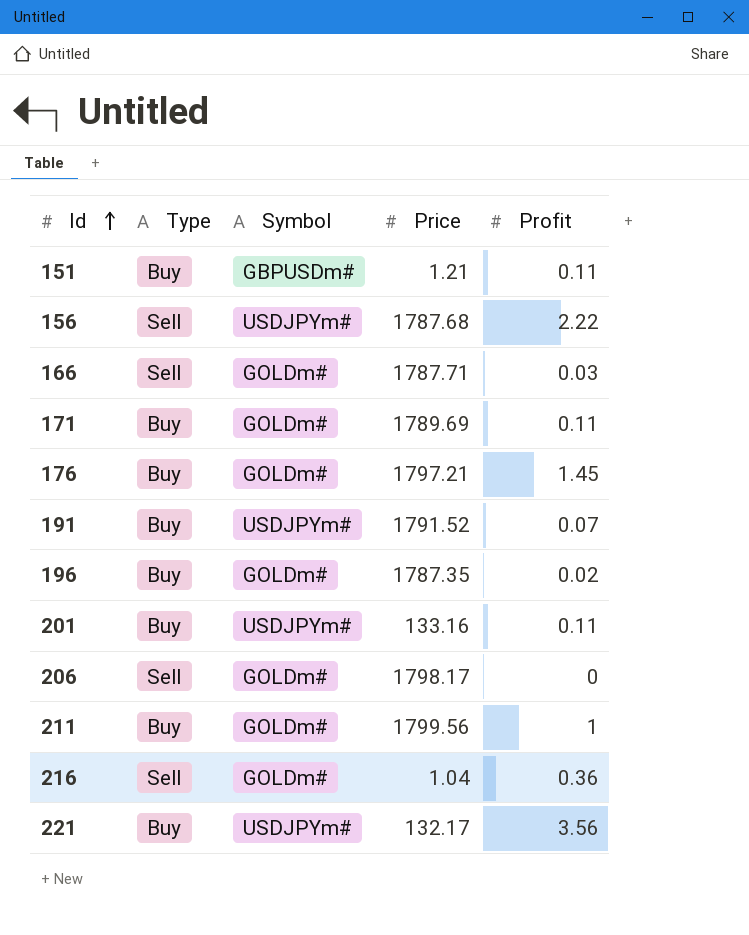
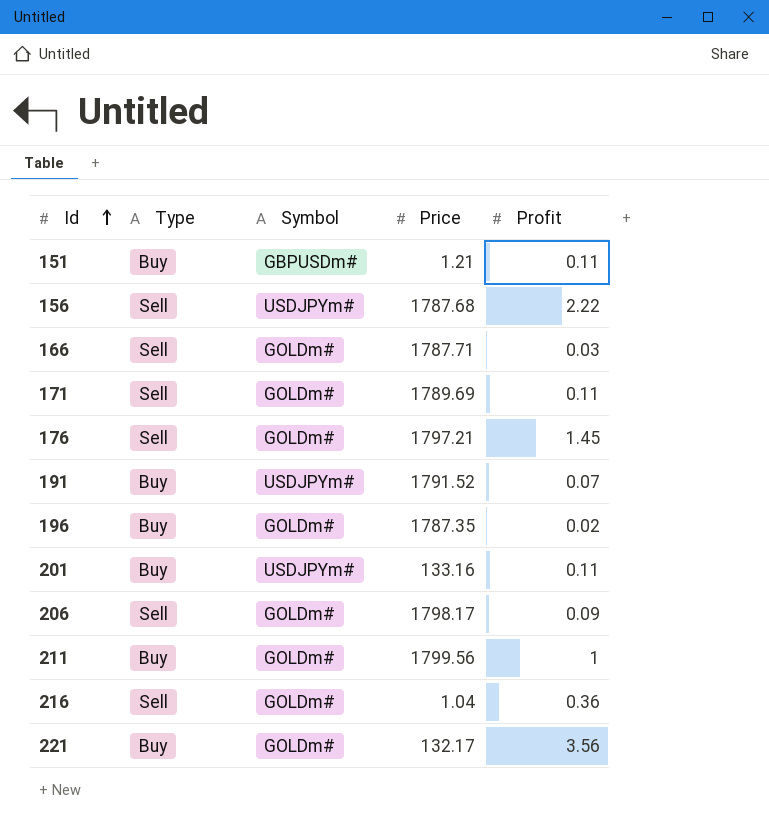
171 | Type: Buy -> Sell
176 | Type: Buy -> Sell
206 | Profit: 0 -> 0.09
221 | Symbol: USDJPYm# -> GOLDm#

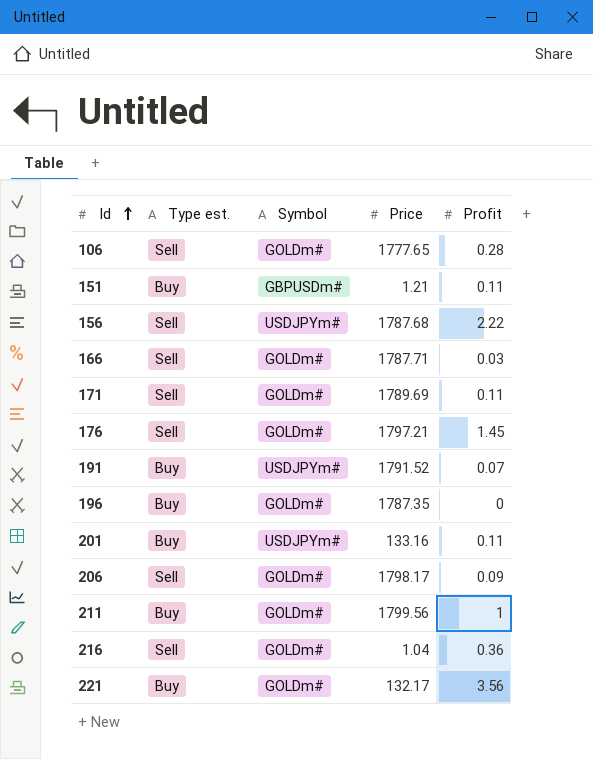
column name: Type -> Type est.
row 106: none -> Sell | GOLDm# | 1777.65 | 0.28
196 | Profit: 0.02 -> 0

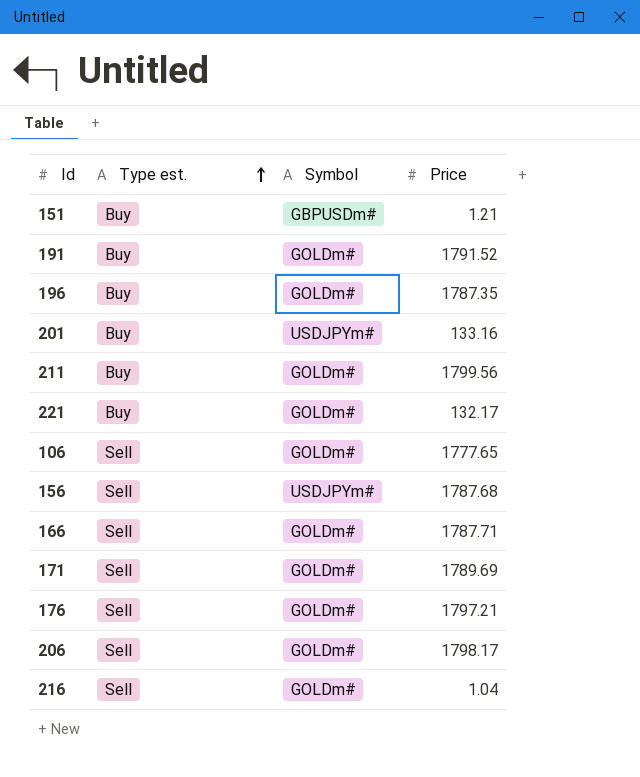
row order: Id ascending -> Type est. ascending
column Profit | position: 5 -> none
191 | Symbol: USDJPYm# -> GOLDm#

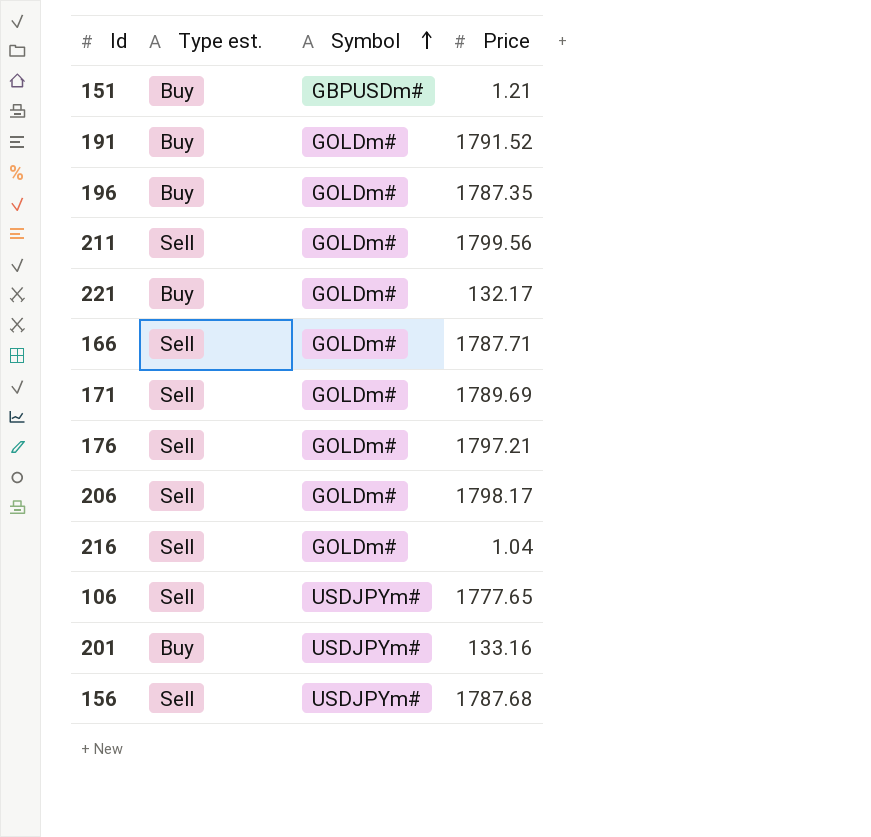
row order: Type est. ascending -> Symbol ascending
211 | Type est.: Buy -> Sell
106 | Symbol: GOLDm# -> USDJPYm#

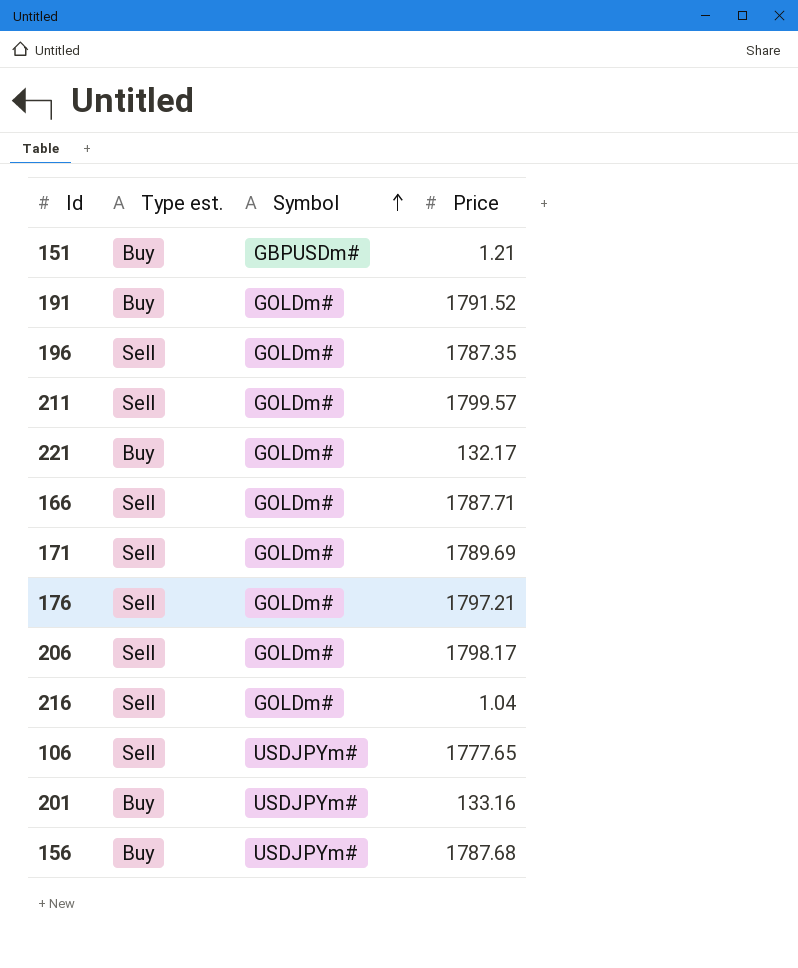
196 | Type est.: Buy -> Sell
211 | Price: 1799.56 -> 1799.57
156 | Type est.: Sell -> Buy

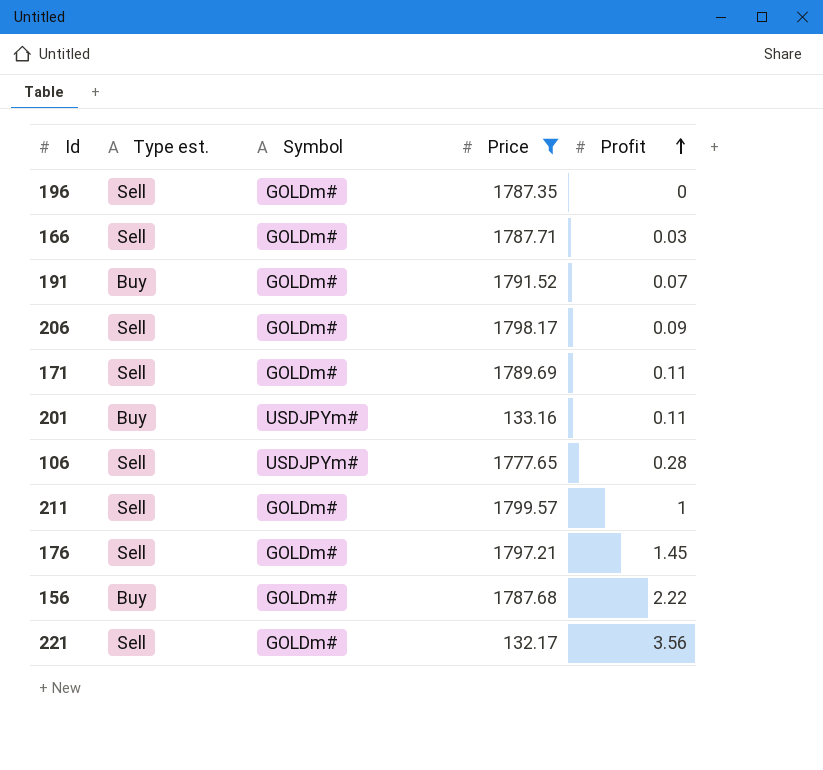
filter: none -> Price >= 132.17
row order: Symbol ascending -> Profit ascending
column Profit | position: none -> 5
156 | Symbol: USDJPYm# -> GOLDm#
221 | Type est.: Buy -> Sell

